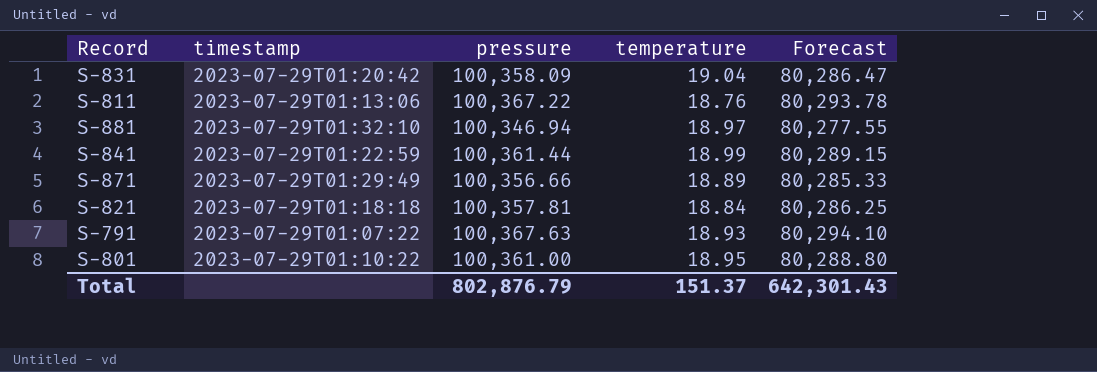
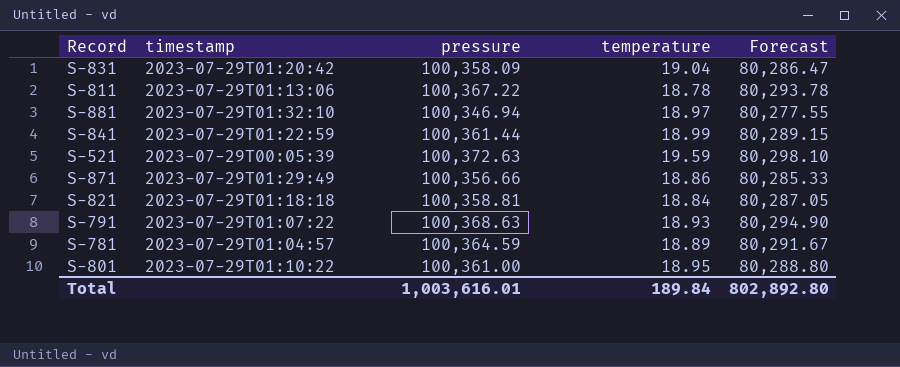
S-811 | temperature: 18.76 -> 18.78
row S-521: none -> 2023-07-29T00:05:39 | 100,372.63 | 19.59 | 80,298.10
S-871 | temperature: 18.89 -> 18.86
S-821 | pressure: 100,357.81 -> 100,358.81
S-821 | Forecast: 80,286.25 -> 80,287.05
S-791 | pressure: 100,367.63 -> 100,368.63
S-791 | Forecast: 80,294.10 -> 80,294.90
row S-781: none -> 2023-07-29T01:04:57 | 100,364.59 | 18.89 | 80,291.67
Total | pressure: 802,876.79 -> 1,003,616.01
Total | temperature: 151.37 -> 189.84
Total | Forecast: 642,301.43 -> 802,892.80

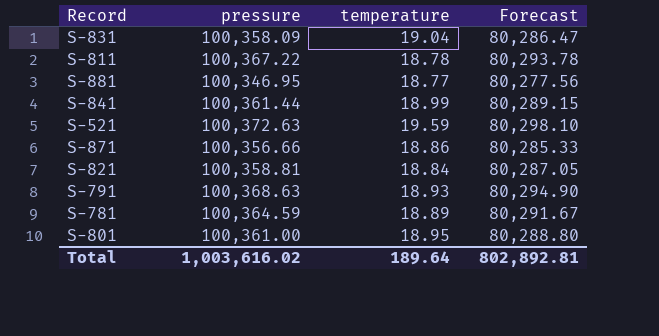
column timestamp | position: 2 -> none
S-881 | pressure: 100,346.94 -> 100,346.95
S-881 | temperature: 18.97 -> 18.77
S-881 | Forecast: 80,277.55 -> 80,277.56
Total | pressure: 1,003,616.01 -> 1,003,616.02
Total | temperature: 189.84 -> 189.64
Total | Forecast: 802,892.80 -> 802,892.81

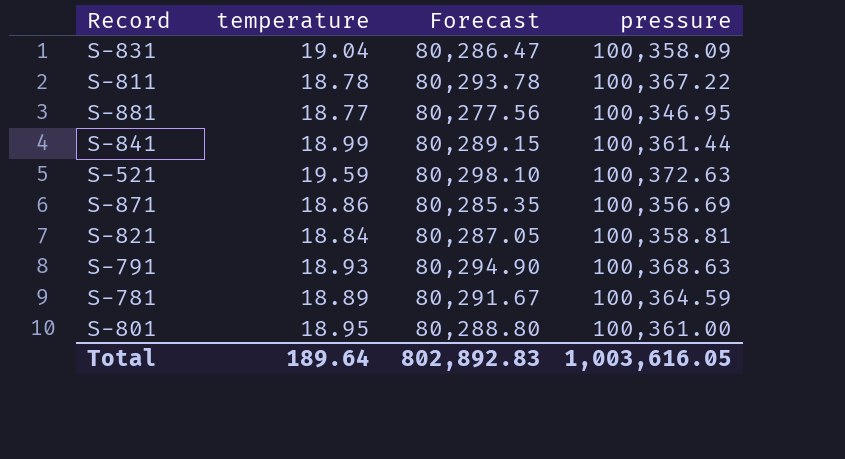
column pressure | position: 2 -> 4
S-871 | Forecast: 80,285.33 -> 80,285.35
S-871 | pressure: 100,356.66 -> 100,356.69
Total | Forecast: 802,892.81 -> 802,892.83
Total | pressure: 1,003,616.02 -> 1,003,616.05

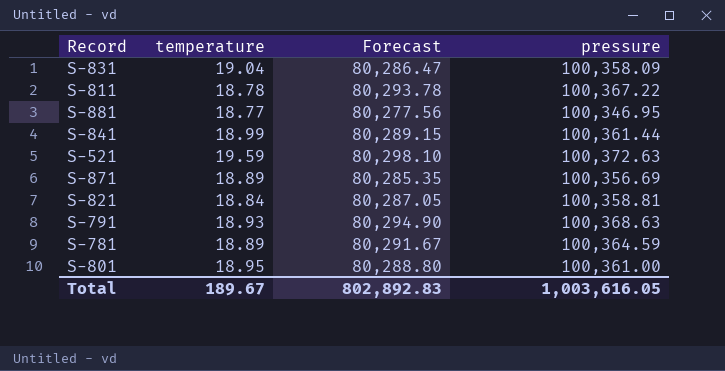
S-871 | temperature: 18.86 -> 18.89
Total | temperature: 189.64 -> 189.67

